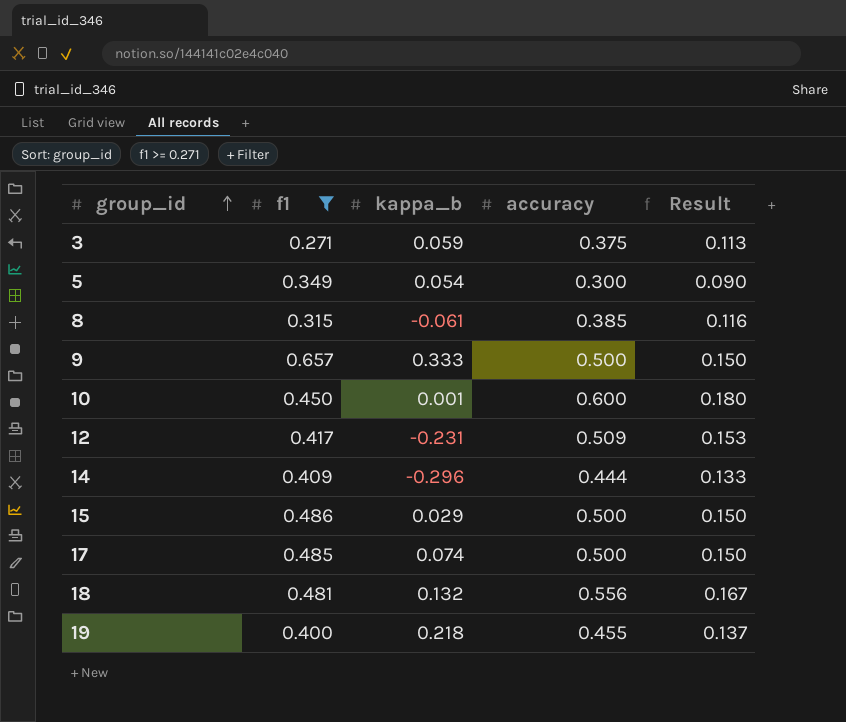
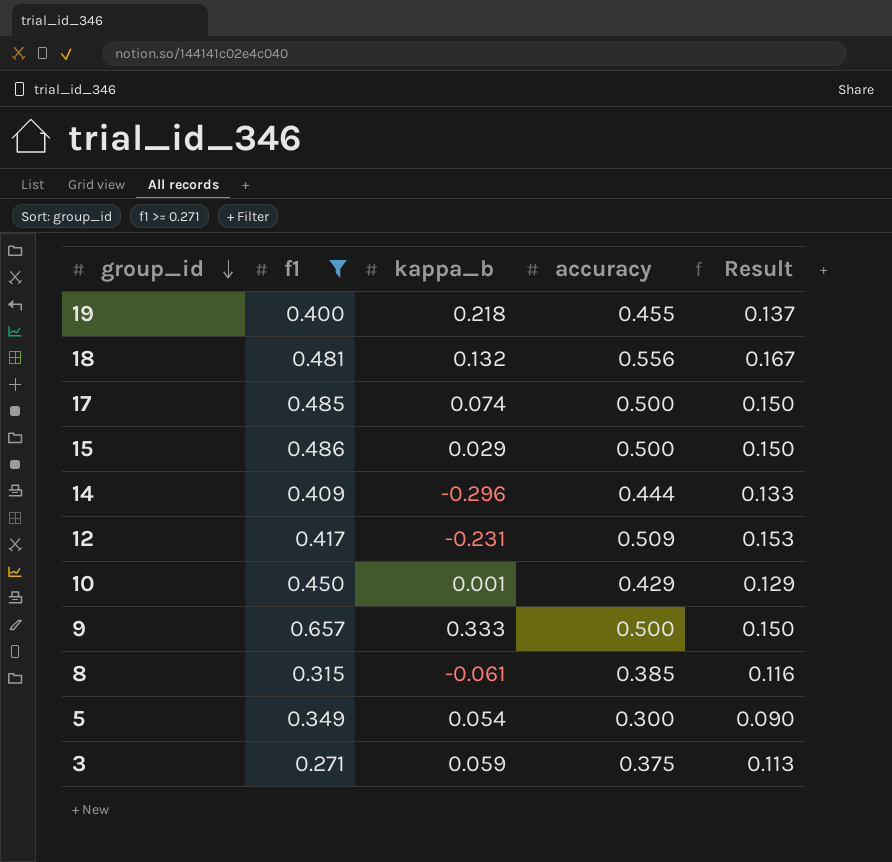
row order: group_id ascending -> group_id descending
10 | accuracy: 0.600 -> 0.429
10 | Result: 0.180 -> 0.129

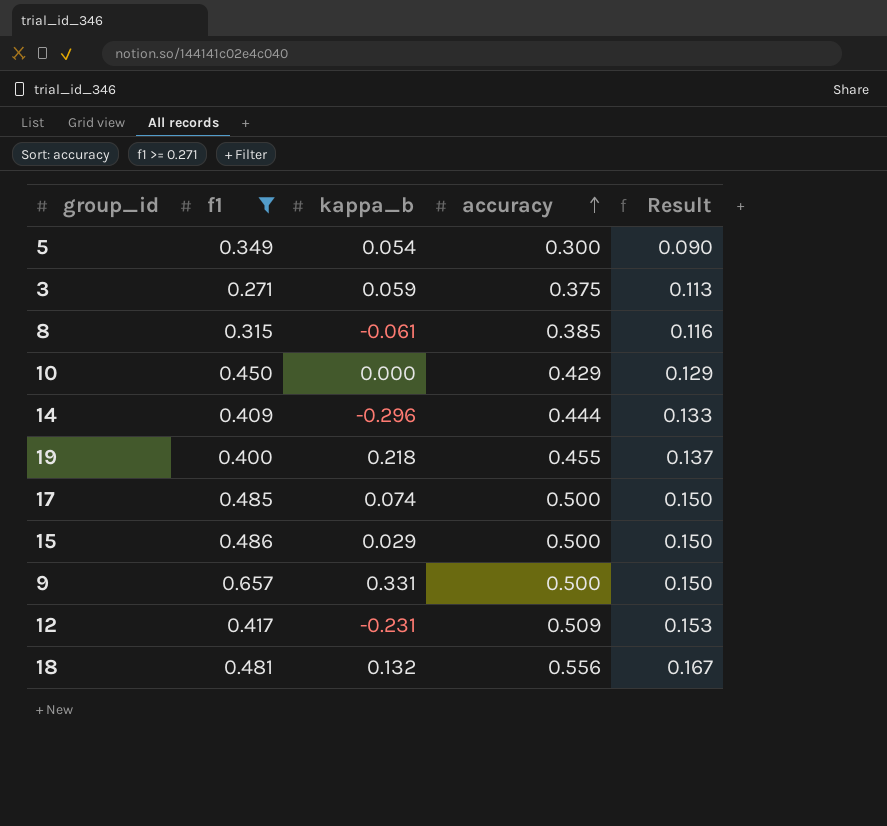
row order: group_id descending -> accuracy ascending
10 | kappa_b: 0.001 -> 0.000
9 | kappa_b: 0.333 -> 0.331

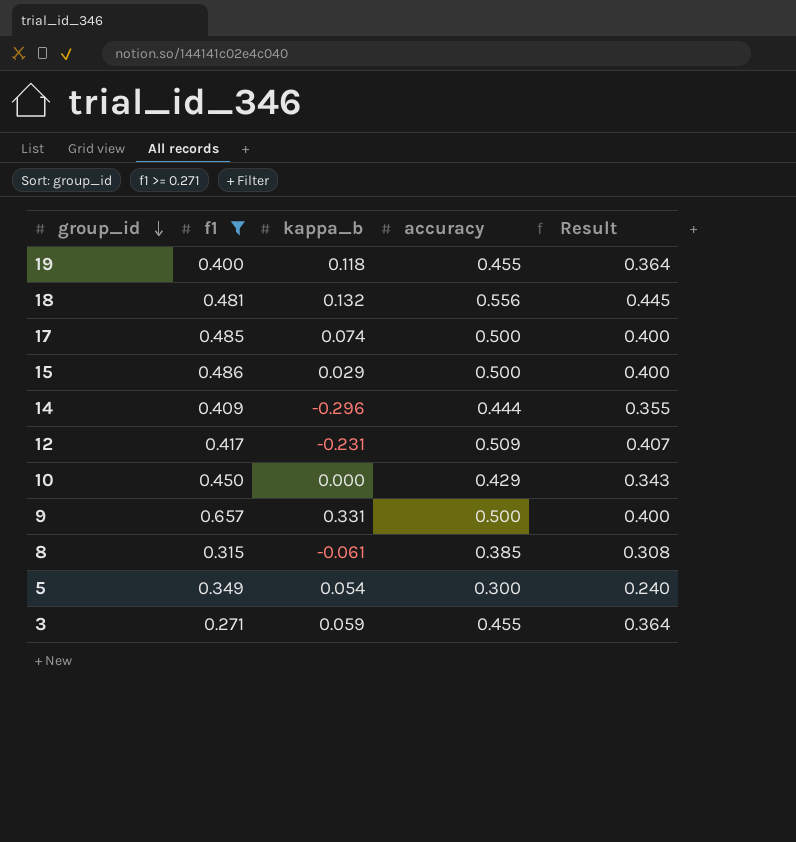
row order: accuracy ascending -> group_id descending
column Result | formula: [accuracy] * 0.3 -> [accuracy] * 0.8
19 | kappa_b: 0.218 -> 0.118
3 | accuracy: 0.375 -> 0.455

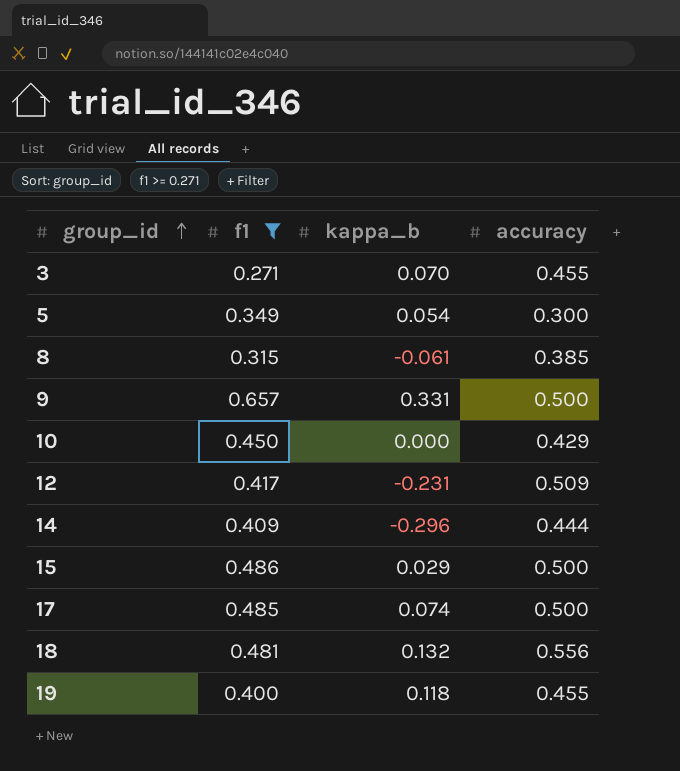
row order: group_id descending -> group_id ascending
column Result | formula: [accuracy] * 0.8 -> none
3 | kappa_b: 0.059 -> 0.070

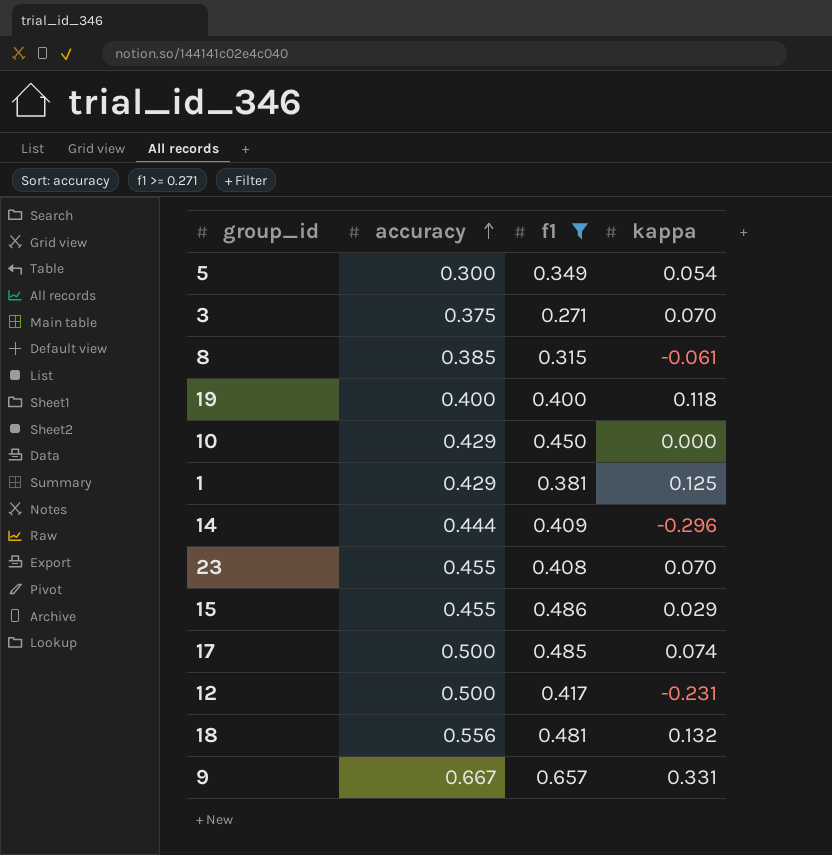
row order: group_id ascending -> accuracy ascending
column accuracy | position: 4 -> 2
column name: kappa_b -> kappa
3 | accuracy: 0.455 -> 0.375
19 | accuracy: 0.455 -> 0.400
row 1: none -> 0.429 | 0.381 | 0.125
row 23: none -> 0.455 | 0.408 | 0.070
15 | accuracy: 0.500 -> 0.455
12 | accuracy: 0.509 -> 0.500
9 | accuracy: 0.500 -> 0.667

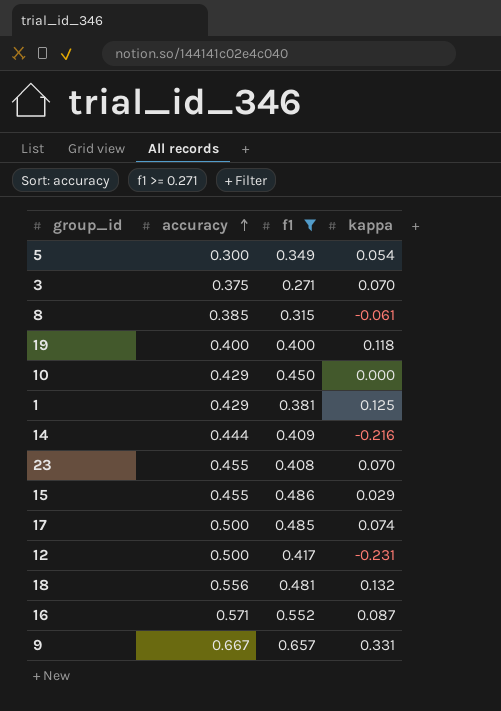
14 | kappa: -0.296 -> -0.216
row 16: none -> 0.571 | 0.552 | 0.087

